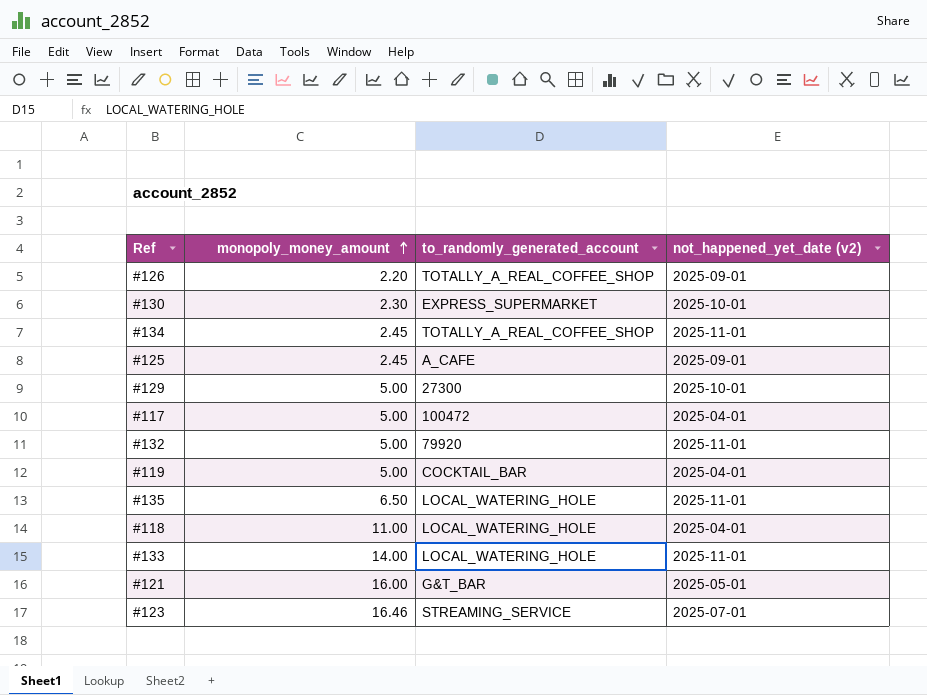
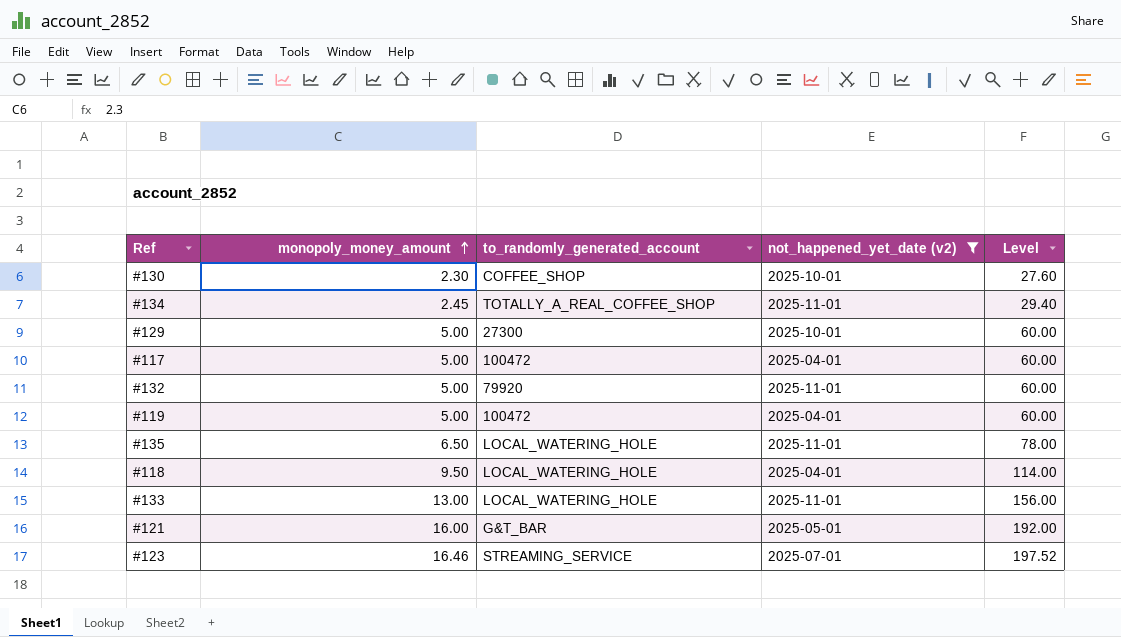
filter: none -> not_happened_yet_date (v2) != 2025-09-01
column Level | formula: none -> [monopoly_money_amount] * 12
#130 | to_randomly_generated_account: EXPRESS_SUPERMARKET -> COFFEE_SHOP
#119 | to_randomly_generated_account: COCKTAIL_BAR -> 100472
#118 | monopoly_money_amount: 11.00 -> 9.50
#133 | monopoly_money_amount: 14.00 -> 13.00

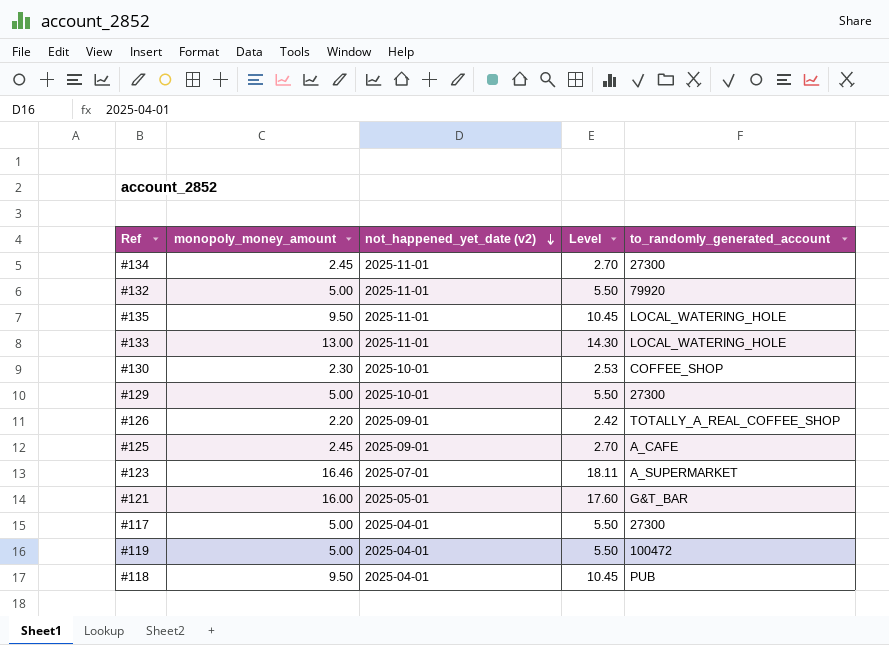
filter: not_happened_yet_date (v2) != 2025-09-01 -> none
row order: monopoly_money_amount ascending -> not_happened_yet_date (v2) descending
column Level | formula: [monopoly_money_amount] * 12 -> [monopoly_money_amount] * 1.1
column to_randomly_generated_account | position: 3 -> 5
#134 | to_randomly_generated_account: TOTALLY_A_REAL_COFFEE_SHOP -> 27300
#135 | monopoly_money_amount: 6.50 -> 9.50
#123 | to_randomly_generated_account: STREAMING_SERVICE -> A_SUPERMARKET
#117 | to_randomly_generated_account: 100472 -> 27300
#118 | to_randomly_generated_account: LOCAL_WATERING_HOLE -> PUB

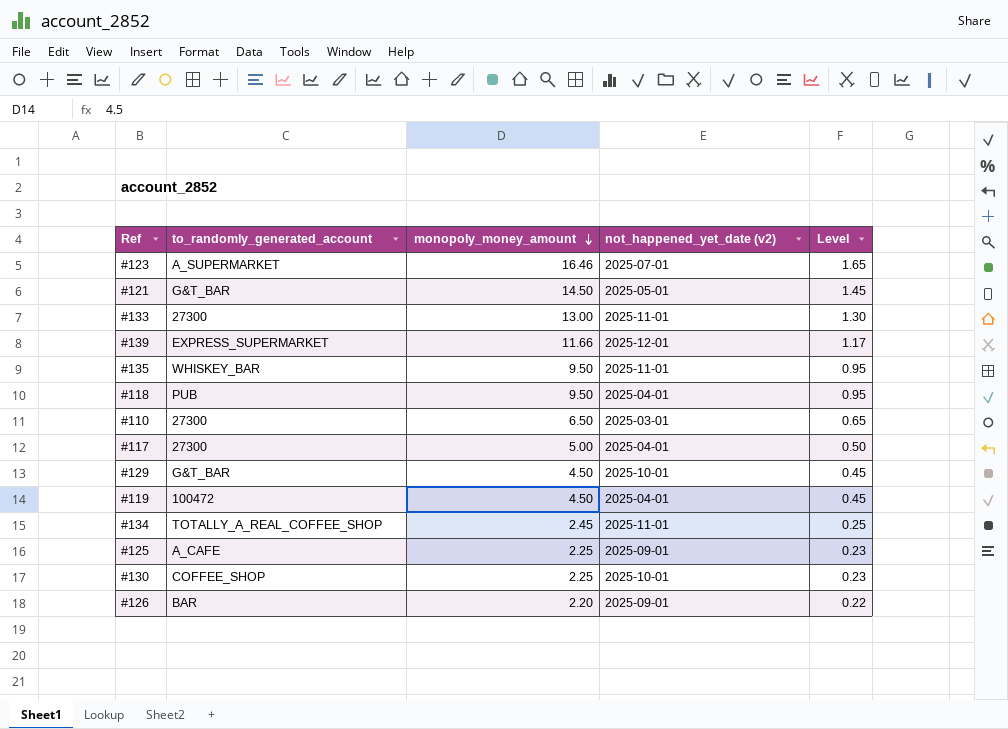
row order: not_happened_yet_date (v2) descending -> monopoly_money_amount descending
column to_randomly_generated_account | position: 5 -> 2
column Level | formula: [monopoly_money_amount] * 1.1 -> [monopoly_money_amount] * 0.1
row #132: 5.00 | 2025-11-01 | 5.50 | 79920 -> none
#121 | monopoly_money_amount: 16.00 -> 14.50
#133 | to_randomly_generated_account: LOCAL_WATERING_HOLE -> 27300
row #139: none -> EXPRESS_SUPERMARKET | 11.66 | 2025-12-01 | 1.17
#135 | to_randomly_generated_account: LOCAL_WATERING_HOLE -> WHISKEY_BAR
row #110: none -> 27300 | 6.50 | 2025-03-01 | 0.65
#129 | to_randomly_generated_account: 27300 -> G&T_BAR
#129 | monopoly_money_amount: 5.00 -> 4.50
#119 | monopoly_money_amount: 5.00 -> 4.50
#134 | to_randomly_generated_account: 27300 -> TOTALLY_A_REAL_COFFEE_SHOP
#125 | monopoly_money_amount: 2.45 -> 2.25
#130 | monopoly_money_amount: 2.30 -> 2.25
#126 | to_randomly_generated_account: TOTALLY_A_REAL_COFFEE_SHOP -> BAR

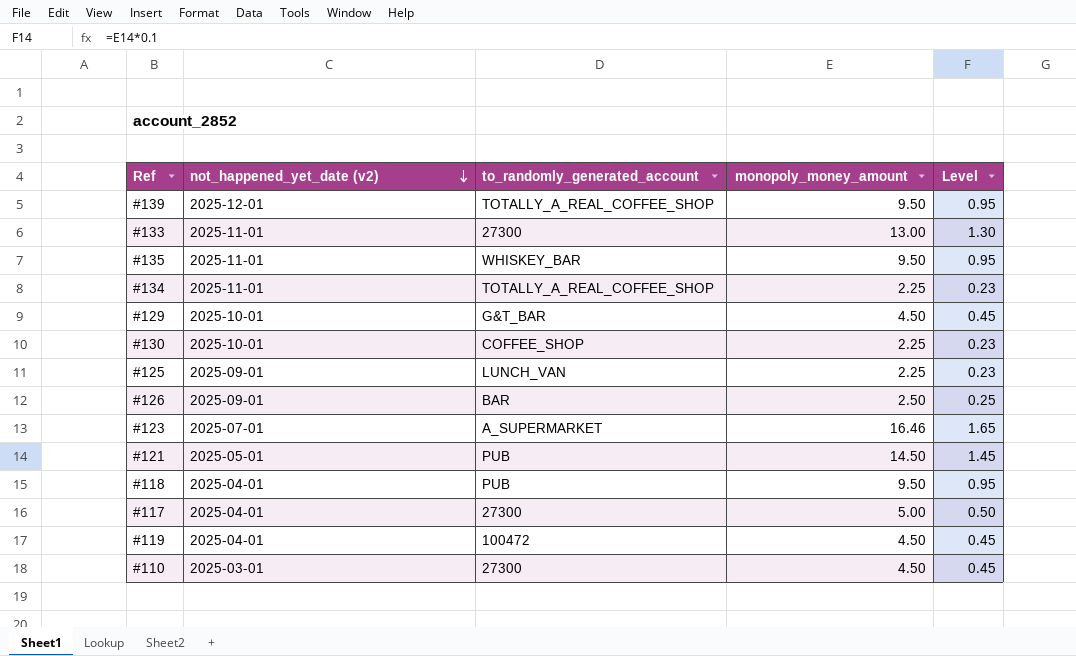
row order: monopoly_money_amount descending -> not_happened_yet_date (v2) descending
column not_happened_yet_date (v2) | position: 4 -> 2
#139 | to_randomly_generated_account: EXPRESS_SUPERMARKET -> TOTALLY_A_REAL_COFFEE_SHOP
#139 | monopoly_money_amount: 11.66 -> 9.50
#139 | Level: 1.17 -> 0.95
#134 | monopoly_money_amount: 2.45 -> 2.25
#134 | Level: 0.25 -> 0.23
#125 | to_randomly_generated_account: A_CAFE -> LUNCH_VAN
#126 | monopoly_money_amount: 2.20 -> 2.50
#126 | Level: 0.22 -> 0.25
#121 | to_randomly_generated_account: G&T_BAR -> PUB
#110 | monopoly_money_amount: 6.50 -> 4.50
#110 | Level: 0.65 -> 0.45

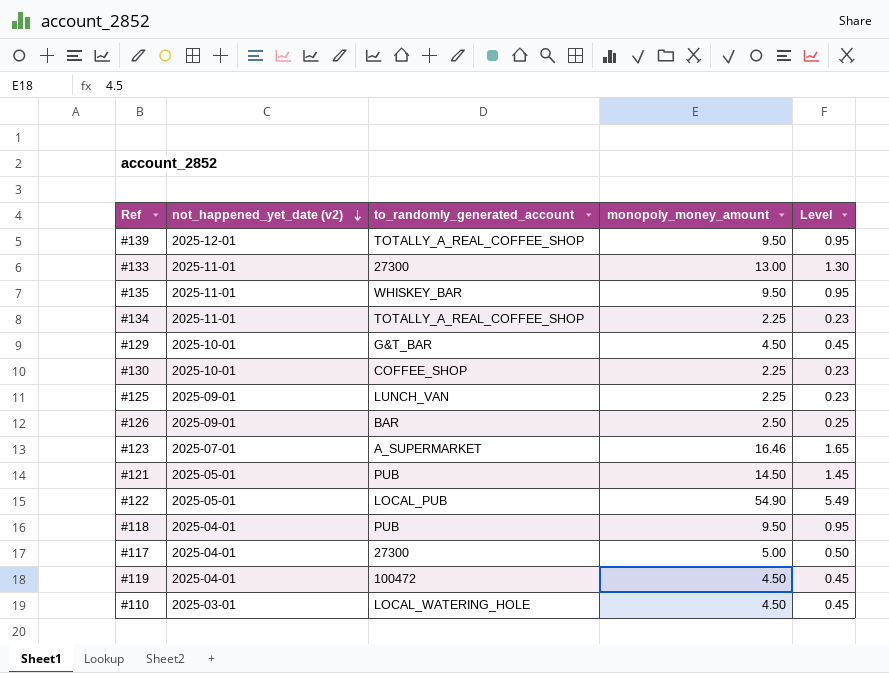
row #122: none -> 2025-05-01 | LOCAL_PUB | 54.90 | 5.49
#110 | to_randomly_generated_account: 27300 -> LOCAL_WATERING_HOLE

